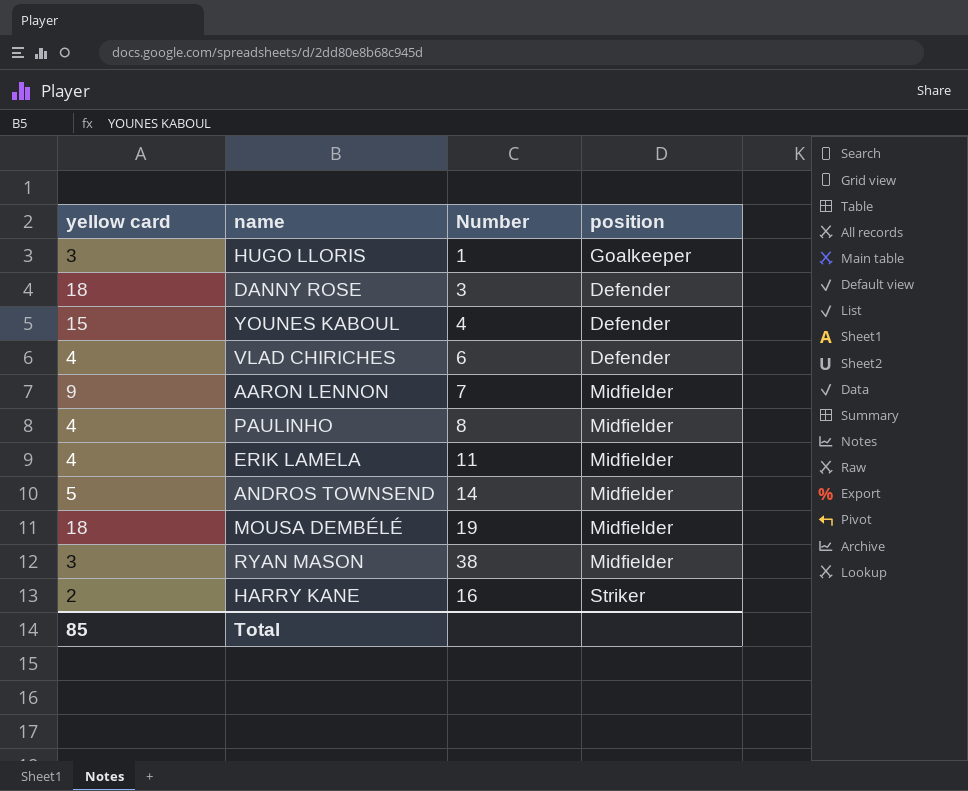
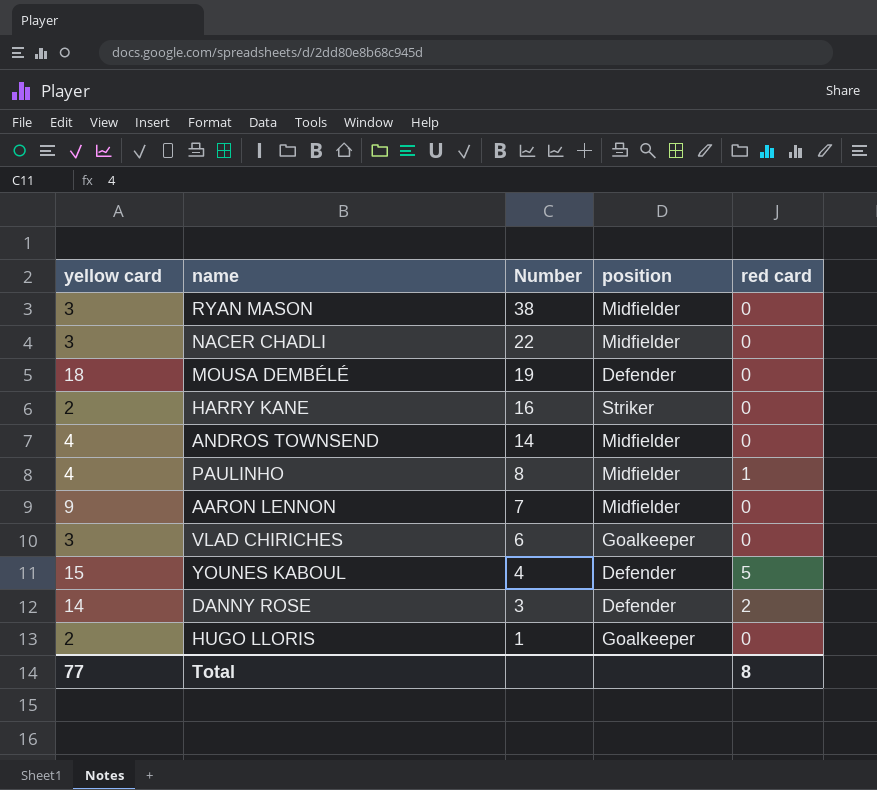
row order: none -> Number descending
column red card | position: none -> 5
row ERIK LAMELA: 4 | 11 | Midfielder -> none
row NACER CHADLI: none -> 3 | 22 | Midfielder | 0
MOUSA DEMBÉLÉ | position: Midfielder -> Defender
ANDROS TOWNSEND | yellow card: 5 -> 4
VLAD CHIRICHES | yellow card: 4 -> 3
VLAD CHIRICHES | position: Defender -> Goalkeeper
DANNY ROSE | yellow card: 18 -> 14
HUGO LLORIS | yellow card: 3 -> 2
Total | yellow card: 85 -> 77

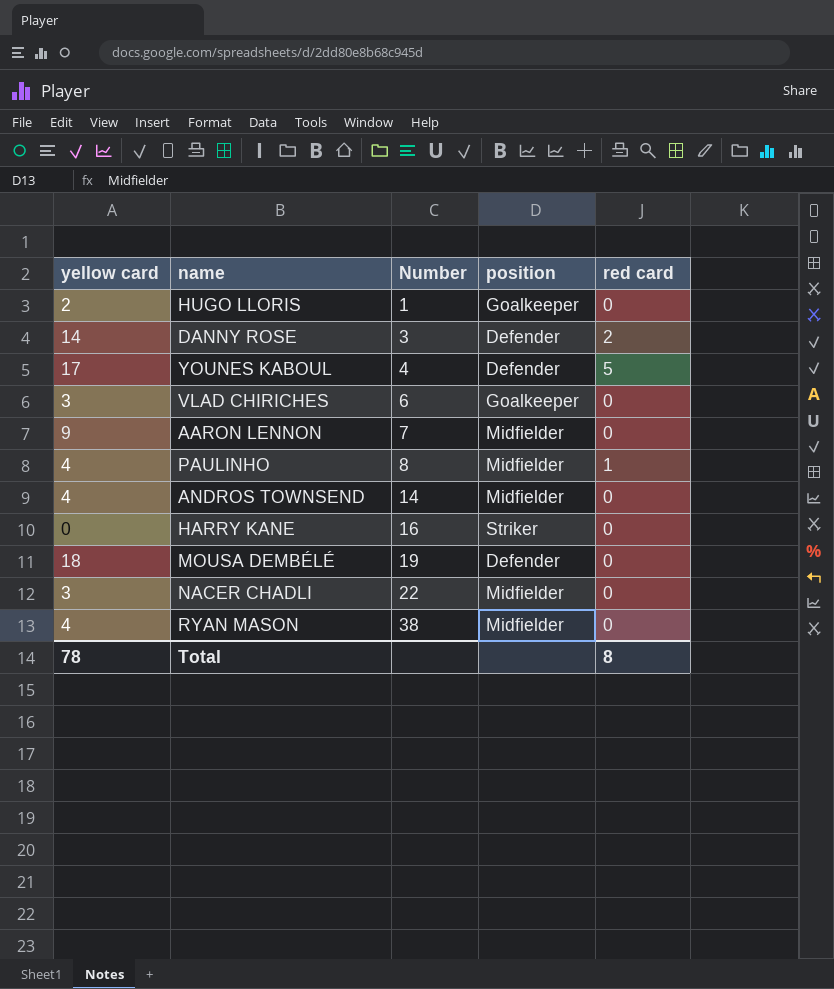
row order: Number descending -> Number ascending
YOUNES KABOUL | yellow card: 15 -> 17
HARRY KANE | yellow card: 2 -> 0
RYAN MASON | yellow card: 3 -> 4
Total | yellow card: 77 -> 78

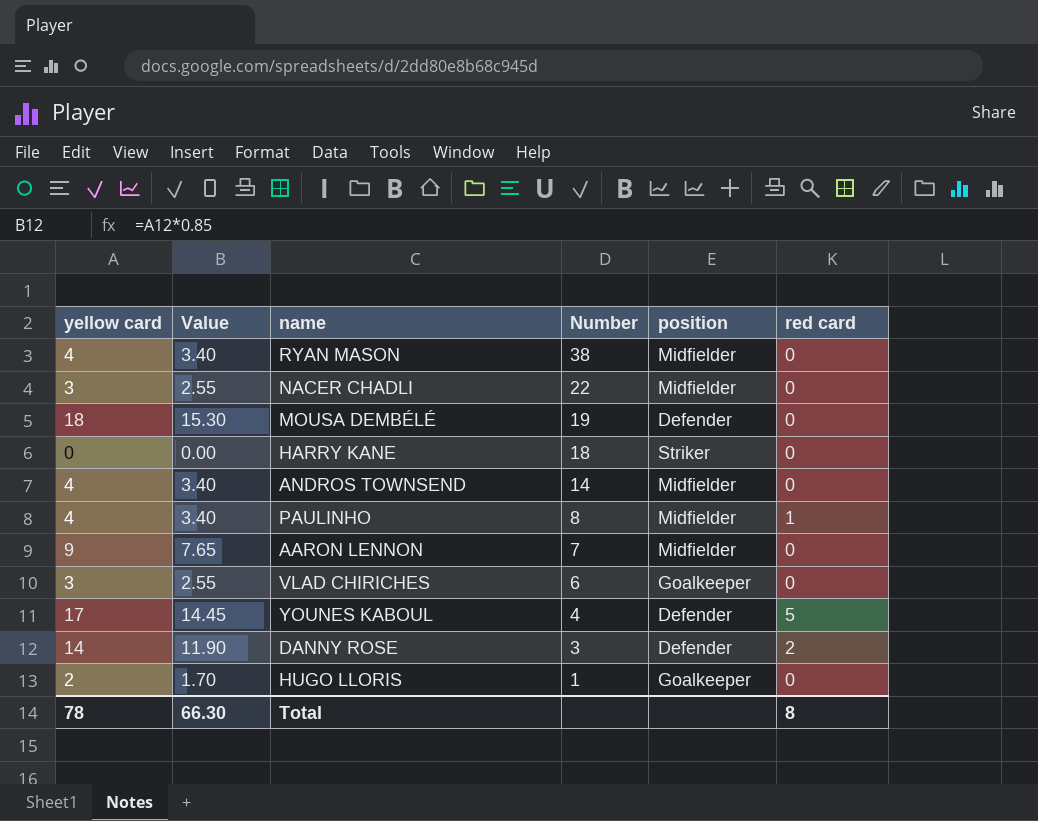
row order: Number ascending -> Number descending
column Value | formula: none -> [yellow card] * 0.85
HARRY KANE | Number: 16 -> 18

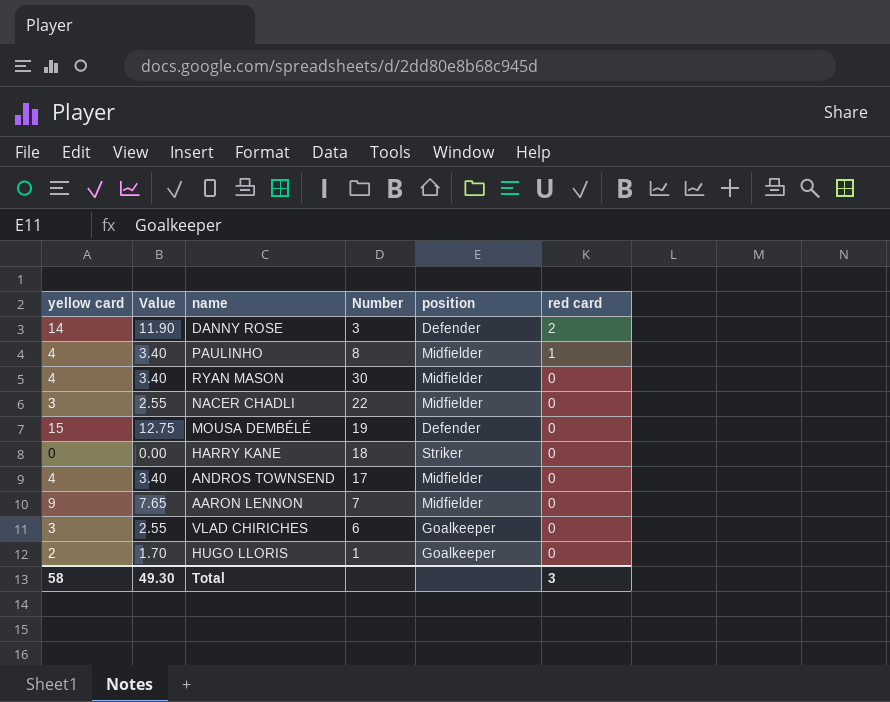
row order: Number descending -> red card descending
row YOUNES KABOUL: 17 | 14.45 | 4 | Defender | 5 -> none
RYAN MASON | Number: 38 -> 30
MOUSA DEMBÉLÉ | yellow card: 18 -> 15
MOUSA DEMBÉLÉ | Value: 15.30 -> 12.75
ANDROS TOWNSEND | Number: 14 -> 17
Total | yellow card: 78 -> 58
Total | Value: 66.30 -> 49.30
Total | red card: 8 -> 3

